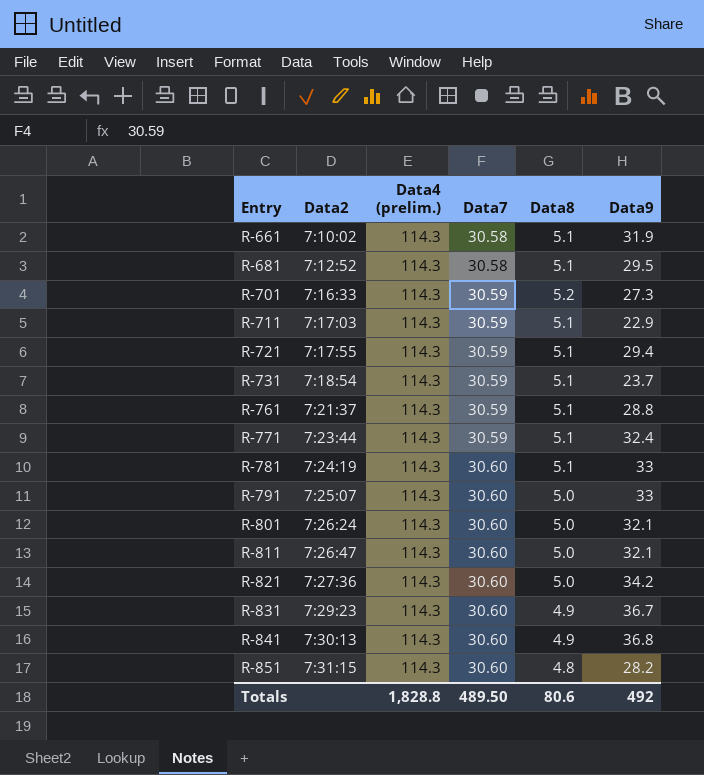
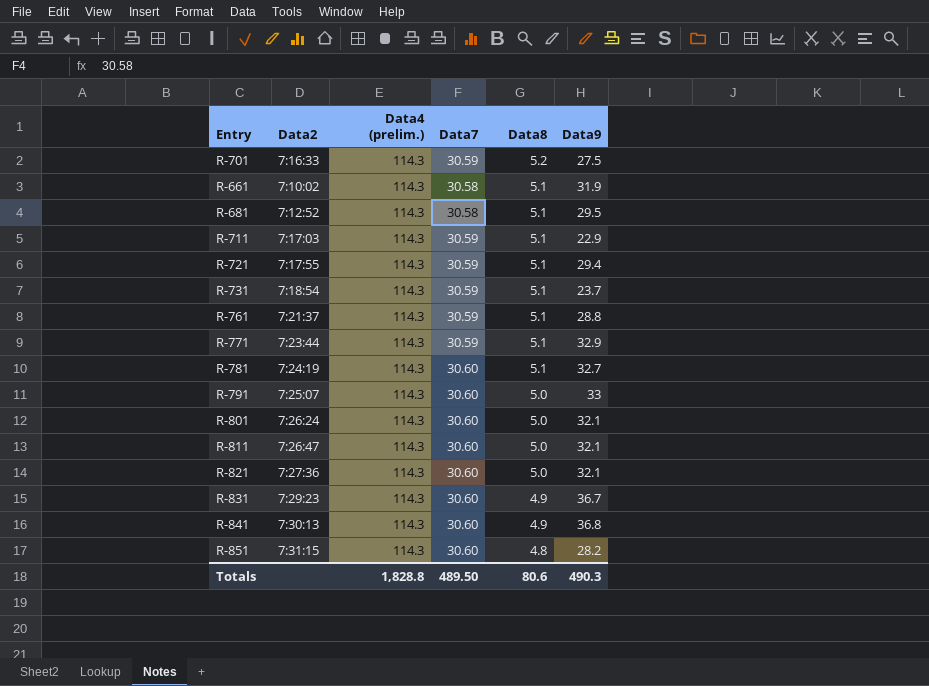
row order: Entry ascending -> Data8 descending
R-701 | Data9: 27.3 -> 27.5
R-771 | Data9: 32.4 -> 32.9
R-781 | Data9: 33 -> 32.7
R-821 | Data9: 34.2 -> 32.1
Totals | Data9: 492 -> 490.3

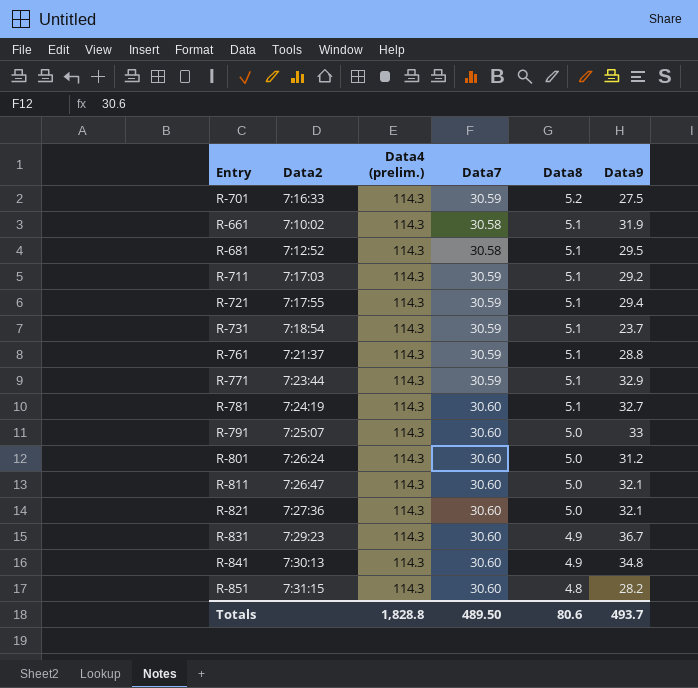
R-711 | Data9: 22.9 -> 29.2
R-801 | Data9: 32.1 -> 31.2
R-841 | Data9: 36.8 -> 34.8
Totals | Data9: 490.3 -> 493.7

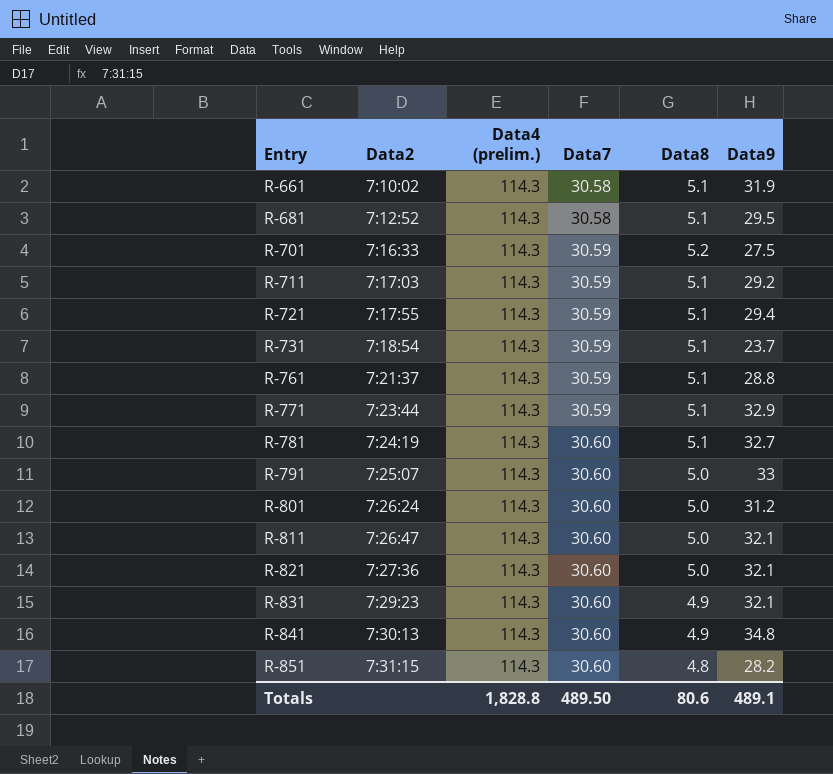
row order: Data8 descending -> Entry ascending
R-831 | Data9: 36.7 -> 32.1
Totals | Data9: 493.7 -> 489.1

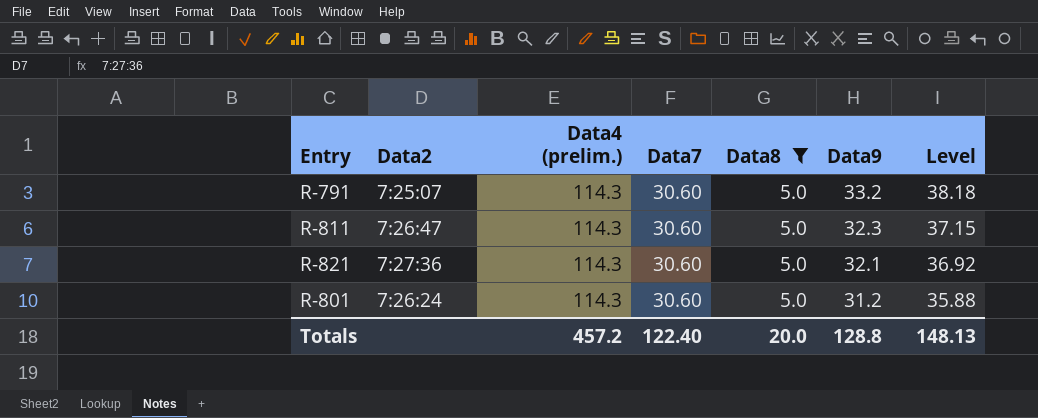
filter: none -> Data8 = 5.0
row order: Entry ascending -> Data9 descending
column Level | formula: none -> [Data9] * 1.15
R-791 | Data9: 33 -> 33.2
R-811 | Data9: 32.1 -> 32.3
Totals | Data4 (prelim.): 1,828.8 -> 457.2
Totals | Data7: 489.50 -> 122.40
Totals | Data8: 80.6 -> 20.0
Totals | Data9: 489.1 -> 128.8

